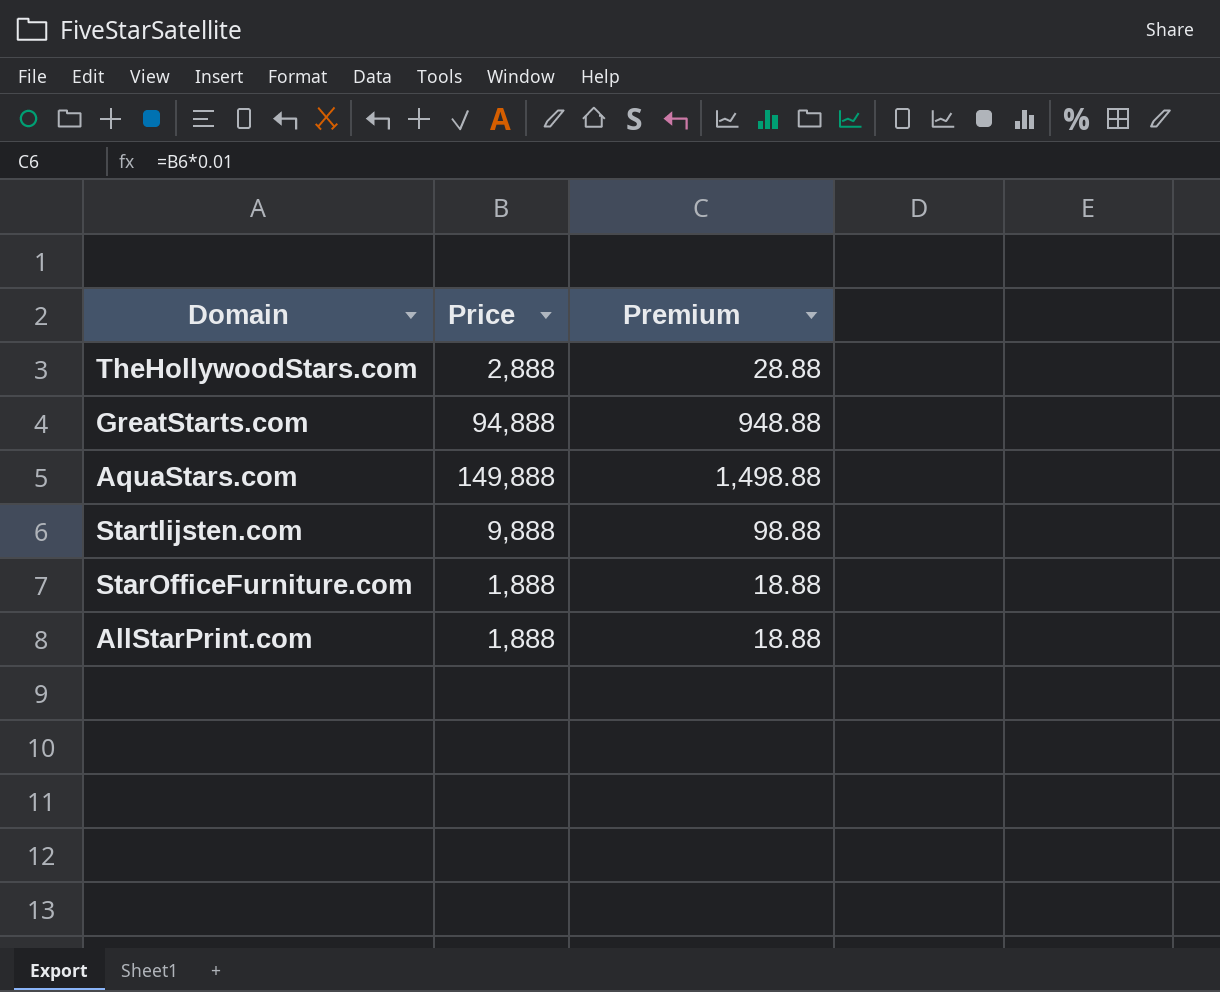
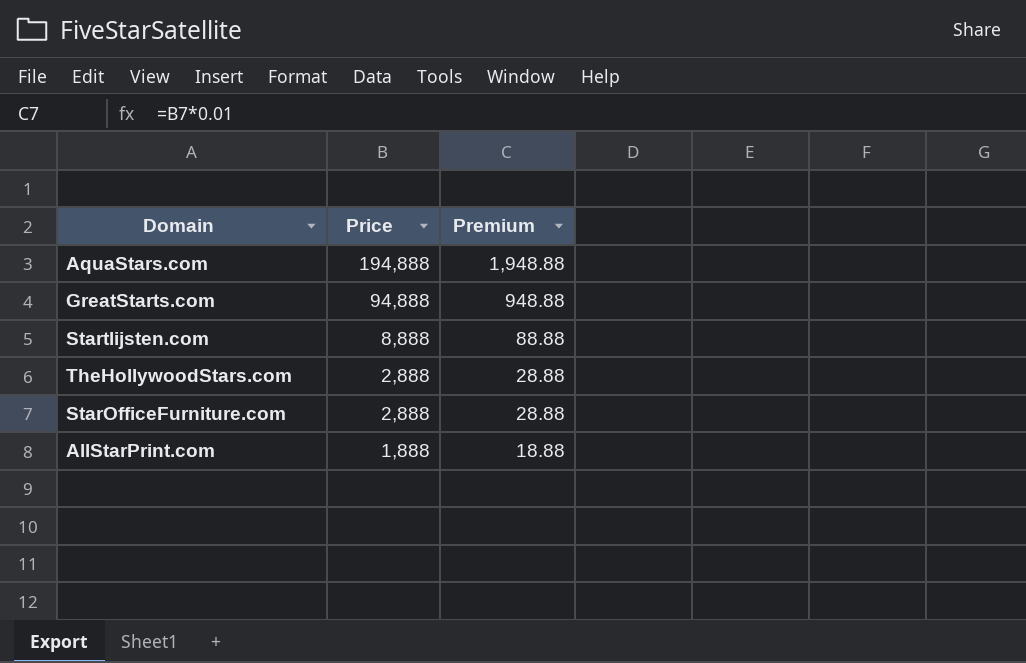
row order: none -> Price descending
AquaStars.com | Price: 149,888 -> 194,888
AquaStars.com | Premium: 1,498.88 -> 1,948.88
Startlijsten.com | Price: 9,888 -> 8,888
Startlijsten.com | Premium: 98.88 -> 88.88
StarOfficeFurniture.com | Price: 1,888 -> 2,888
StarOfficeFurniture.com | Premium: 18.88 -> 28.88

